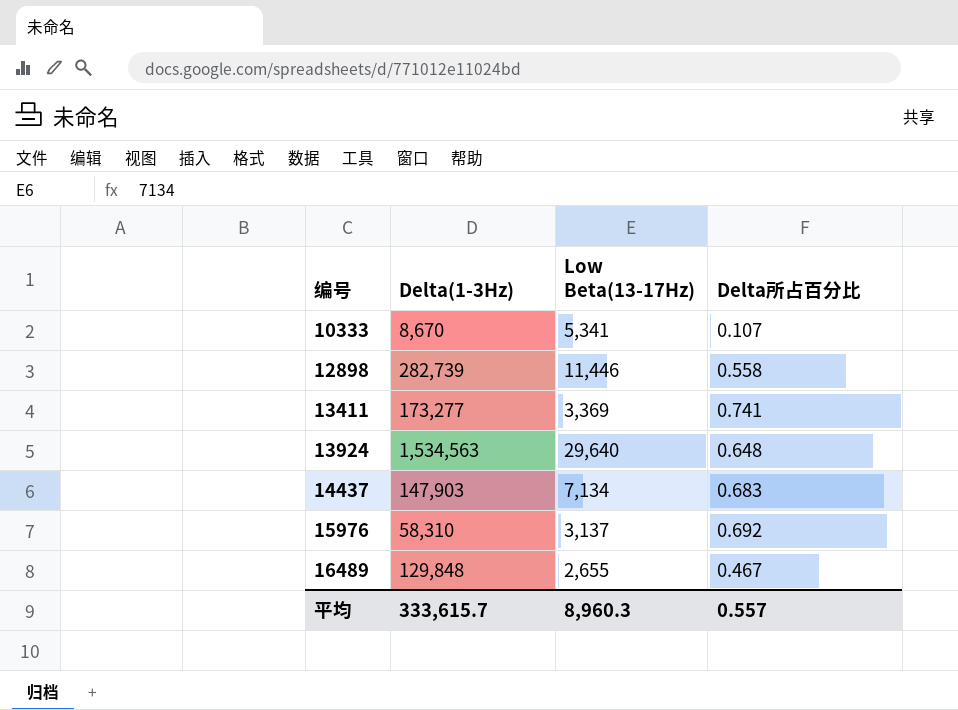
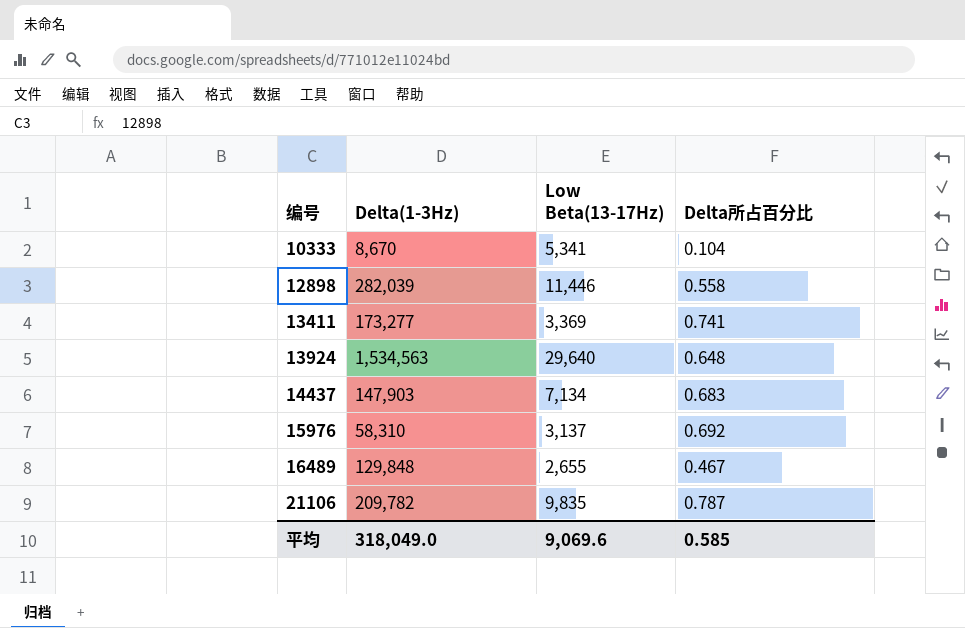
10333 | Delta所占百分比: 0.107 -> 0.104
12898 | Delta(1-3Hz): 282,739 -> 282,039
row 21106: none -> 209,782 | 9,835 | 0.787
平均 | Delta(1-3Hz): 333,615.7 -> 318,049.0
平均 | Low Beta(13-17Hz): 8,960.3 -> 9,069.6
平均 | Delta所占百分比: 0.557 -> 0.585

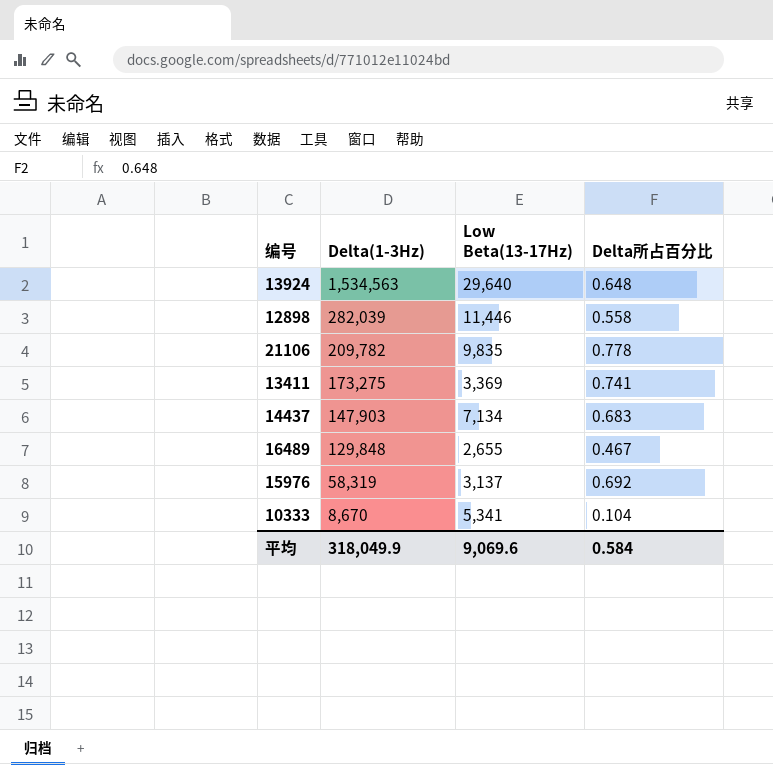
row order: 编号 ascending -> Delta(1-3Hz) descending
21106 | Delta所占百分比: 0.787 -> 0.778
13411 | Delta(1-3Hz): 173,277 -> 173,275
15976 | Delta(1-3Hz): 58,310 -> 58,319
平均 | Delta(1-3Hz): 318,049.0 -> 318,049.9
平均 | Delta所占百分比: 0.585 -> 0.584

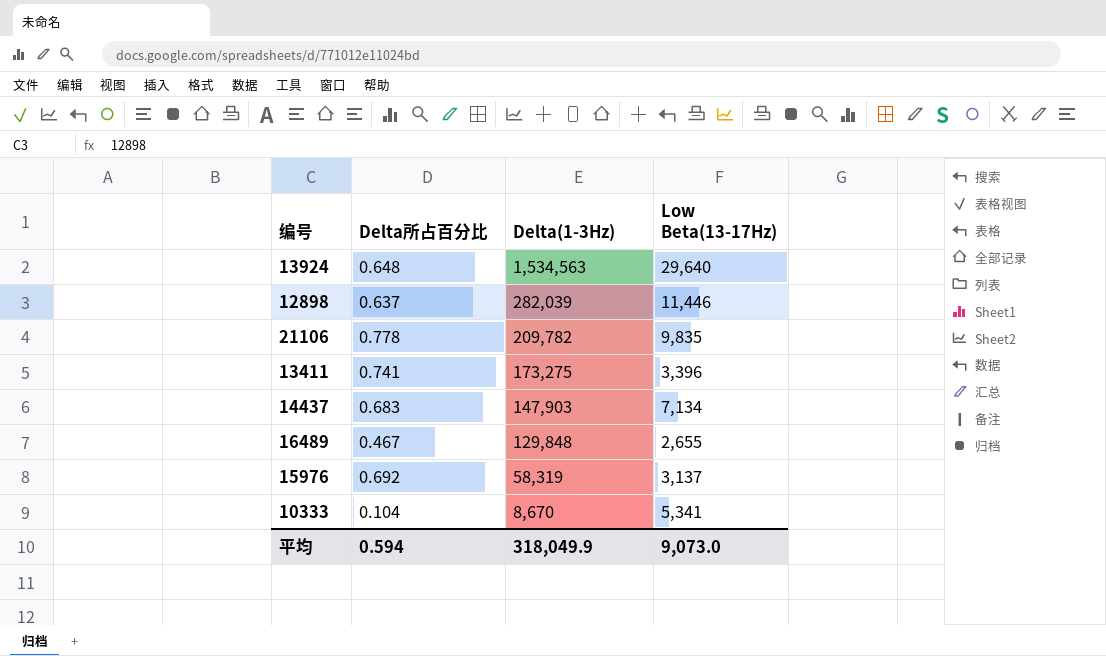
column Delta所占百分比 | position: 4 -> 2
12898 | Delta所占百分比: 0.558 -> 0.637
13411 | Low Beta(13-17Hz): 3,369 -> 3,396
平均 | Delta所占百分比: 0.584 -> 0.594
平均 | Low Beta(13-17Hz): 9,069.6 -> 9,073.0

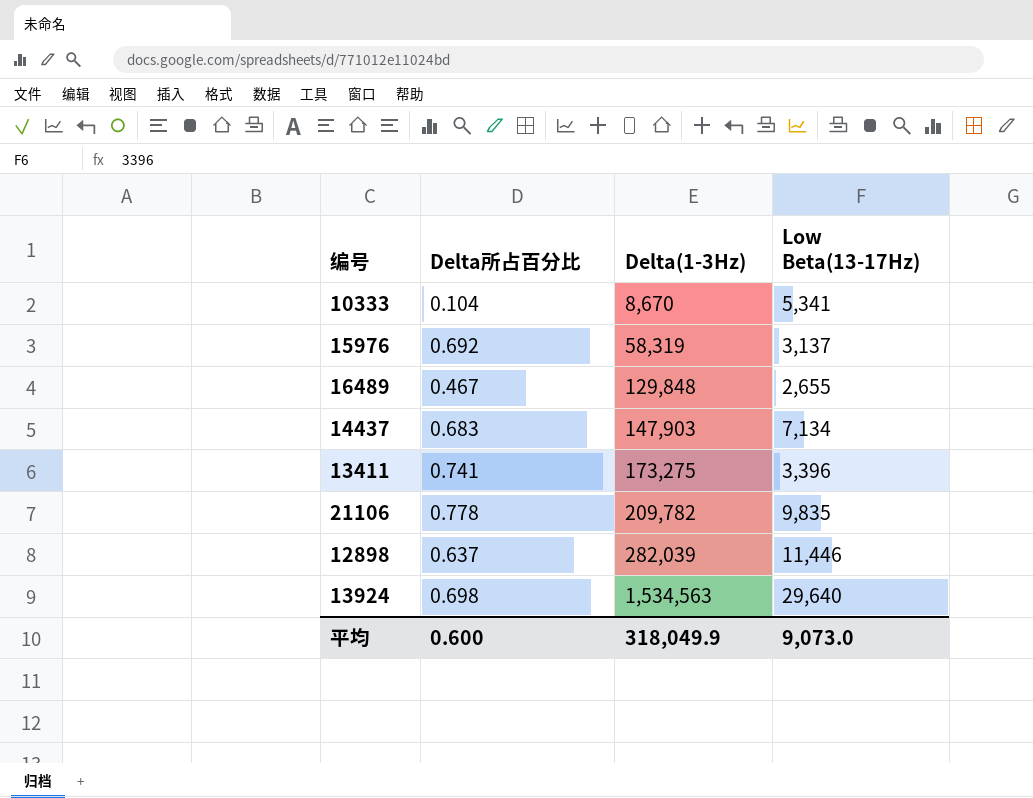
row order: Delta(1-3Hz) descending -> Delta(1-3Hz) ascending
13924 | Delta所占百分比: 0.648 -> 0.698
平均 | Delta所占百分比: 0.594 -> 0.600

